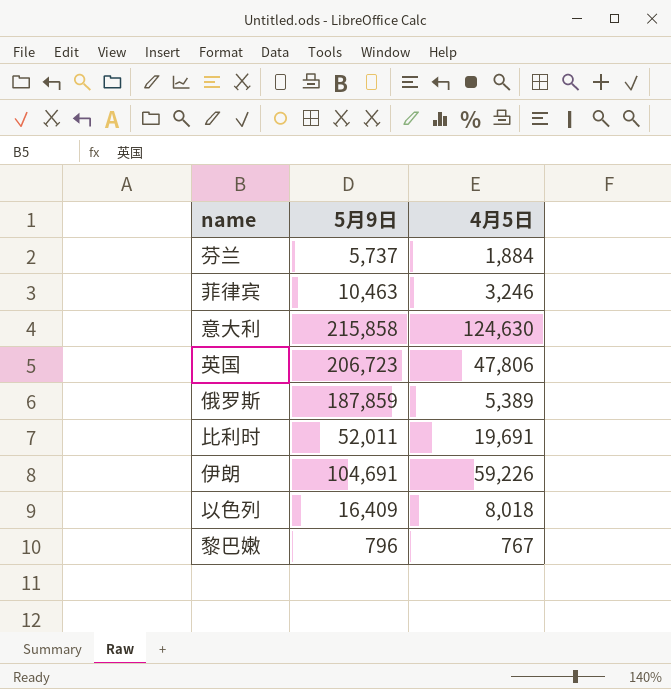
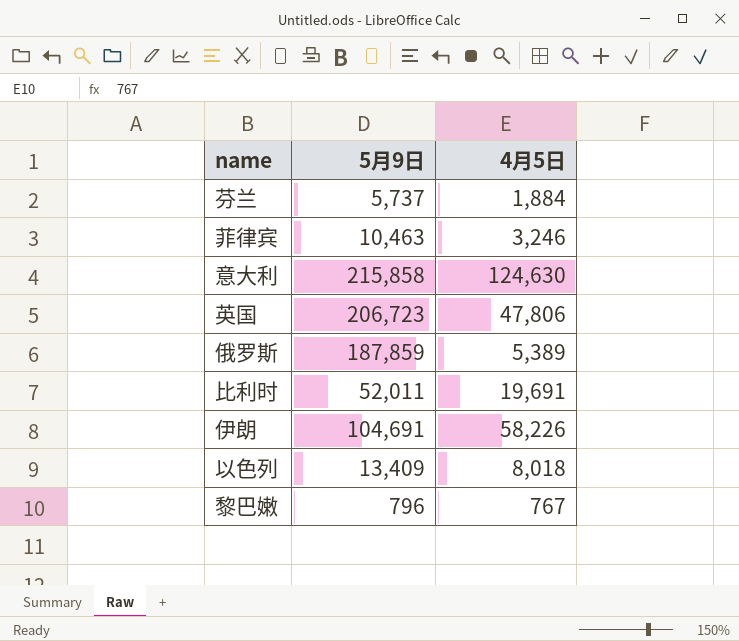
伊朗 | 4月5日: 59,226 -> 58,226
以色列 | 5月9日: 16,409 -> 13,409

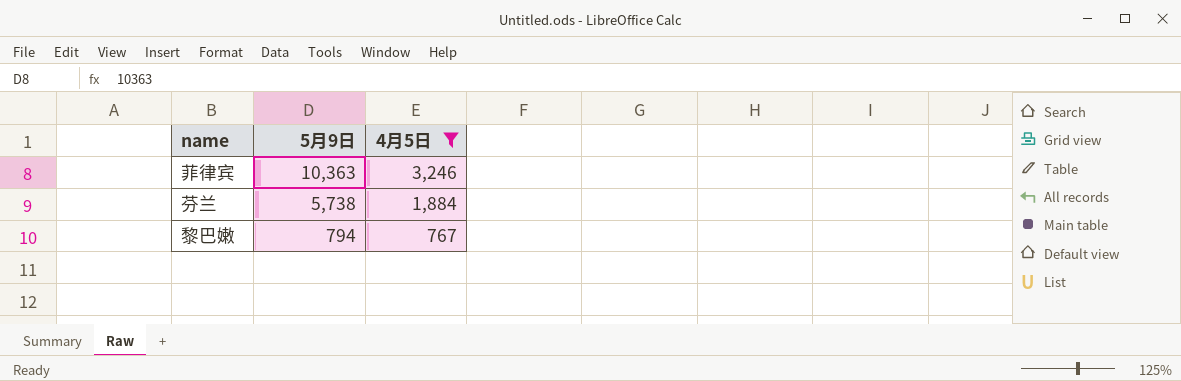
filter: none -> 4月5日 <= 3,246
row order: none -> 5月9日 descending
菲律宾 | 5月9日: 10,463 -> 10,363
芬兰 | 5月9日: 5,737 -> 5,738
黎巴嫩 | 5月9日: 796 -> 794

